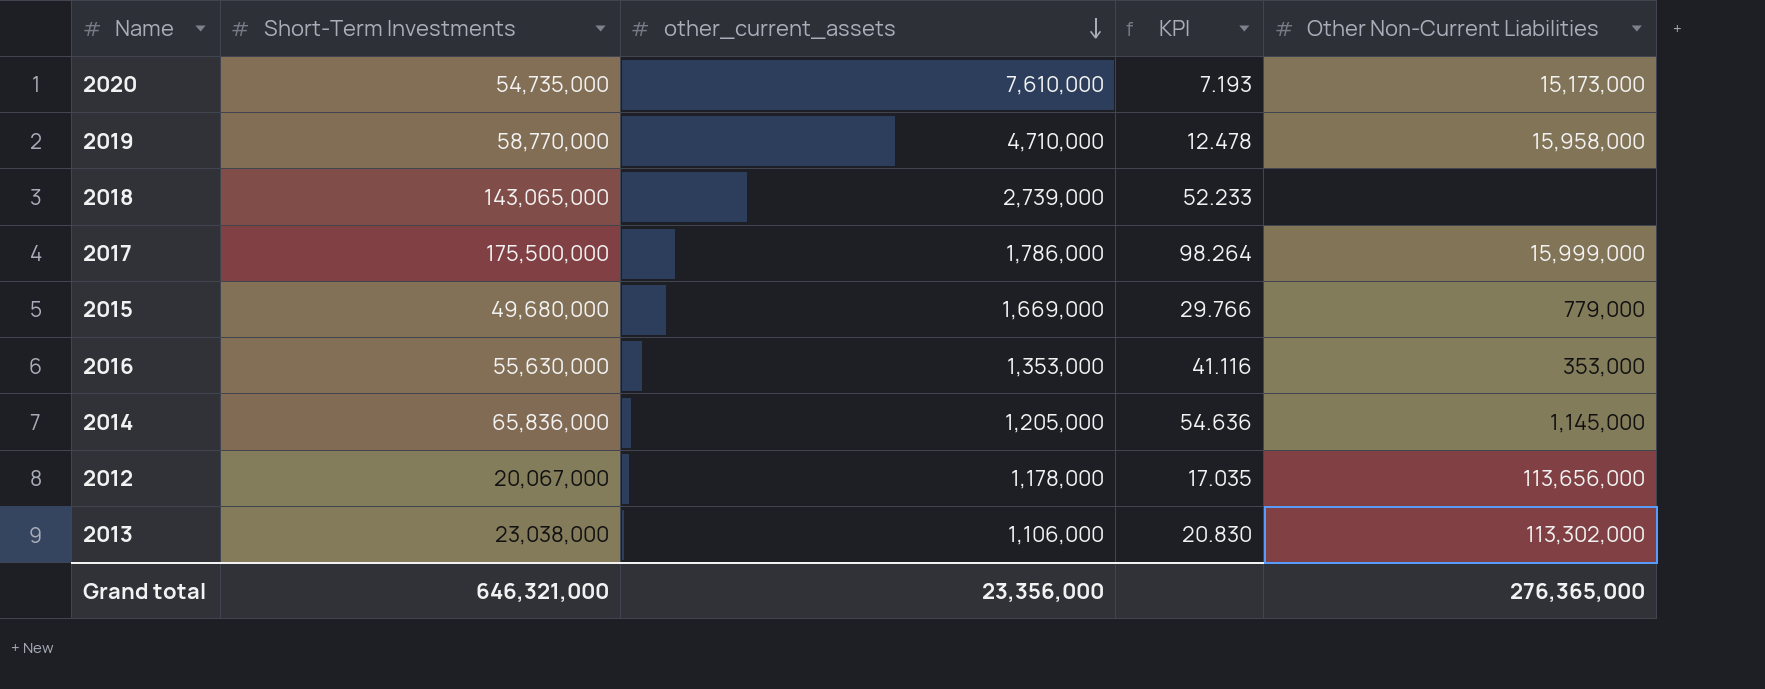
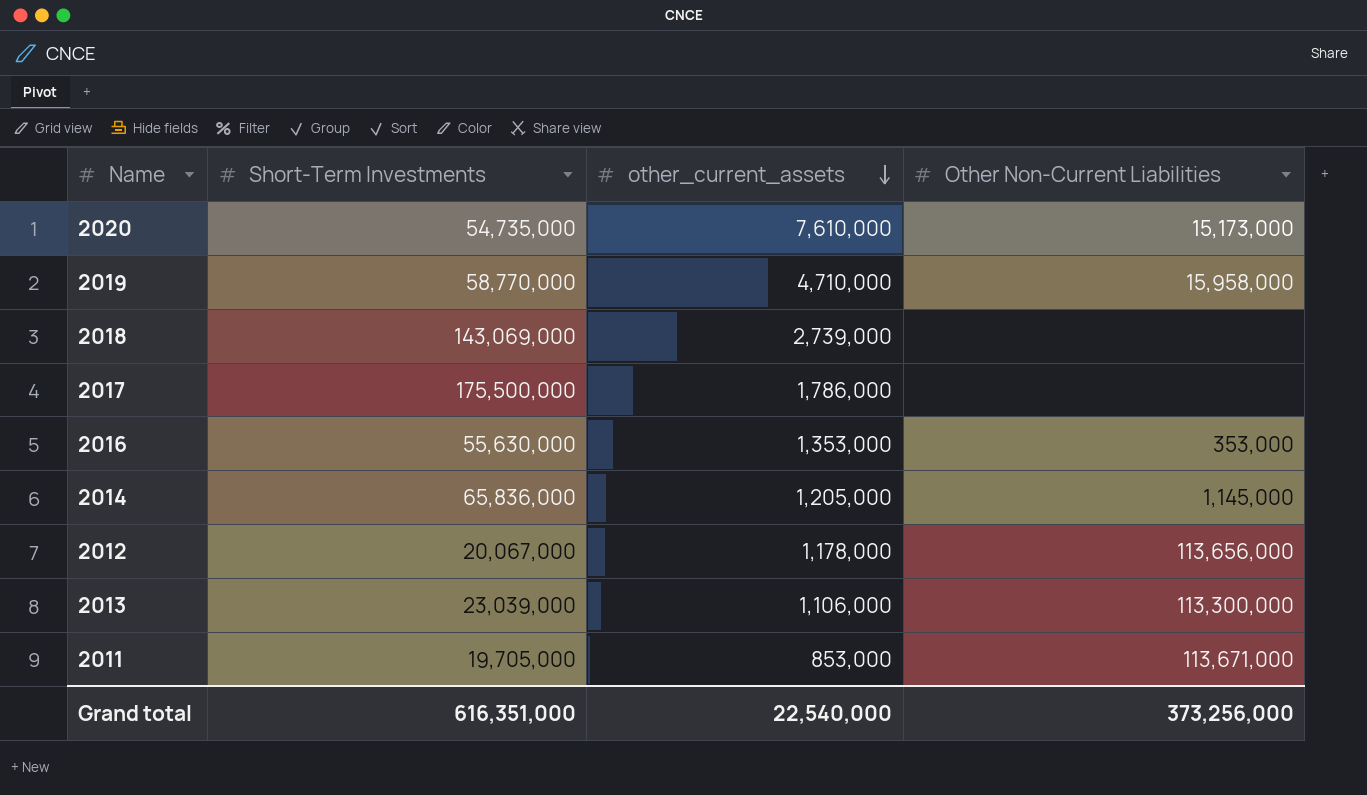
column KPI | formula: [Short-Term Investments] / [other_current_assets] -> none
row 2015: 49,680,000 | 1,669,000 | 29.766 | 779,000 -> none
2018 | Short-Term Investments: 143,065,000 -> 143,069,000
2017 | Other Non-Current Liabilities: 15,999,000 -> none
2013 | Short-Term Investments: 23,038,000 -> 23,039,000
2013 | Other Non-Current Liabilities: 113,302,000 -> 113,300,000
row 2011: none -> 19,705,000 | 853,000 | 113,671,000
Grand total | Short-Term Investments: 646,321,000 -> 616,351,000
Grand total | other_current_assets: 23,356,000 -> 22,540,000
Grand total | Other Non-Current Liabilities: 276,365,000 -> 373,256,000

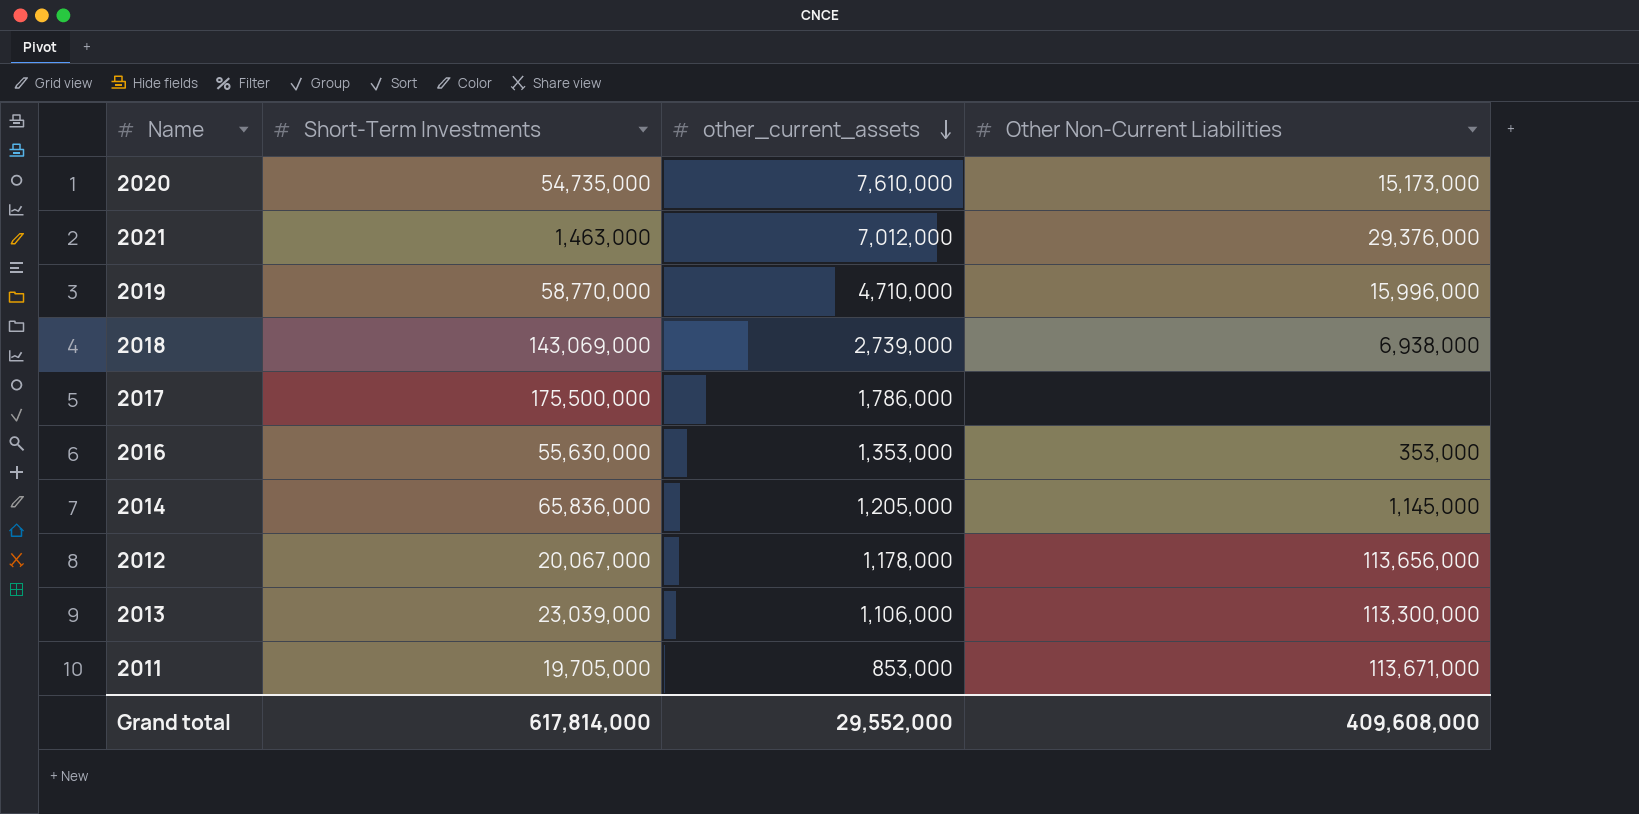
row 2021: none -> 1,463,000 | 7,012,000 | 29,376,000
2019 | Other Non-Current Liabilities: 15,958,000 -> 15,996,000
2018 | Other Non-Current Liabilities: none -> 6,938,000
Grand total | Short-Term Investments: 616,351,000 -> 617,814,000
Grand total | other_current_assets: 22,540,000 -> 29,552,000
Grand total | Other Non-Current Liabilities: 373,256,000 -> 409,608,000

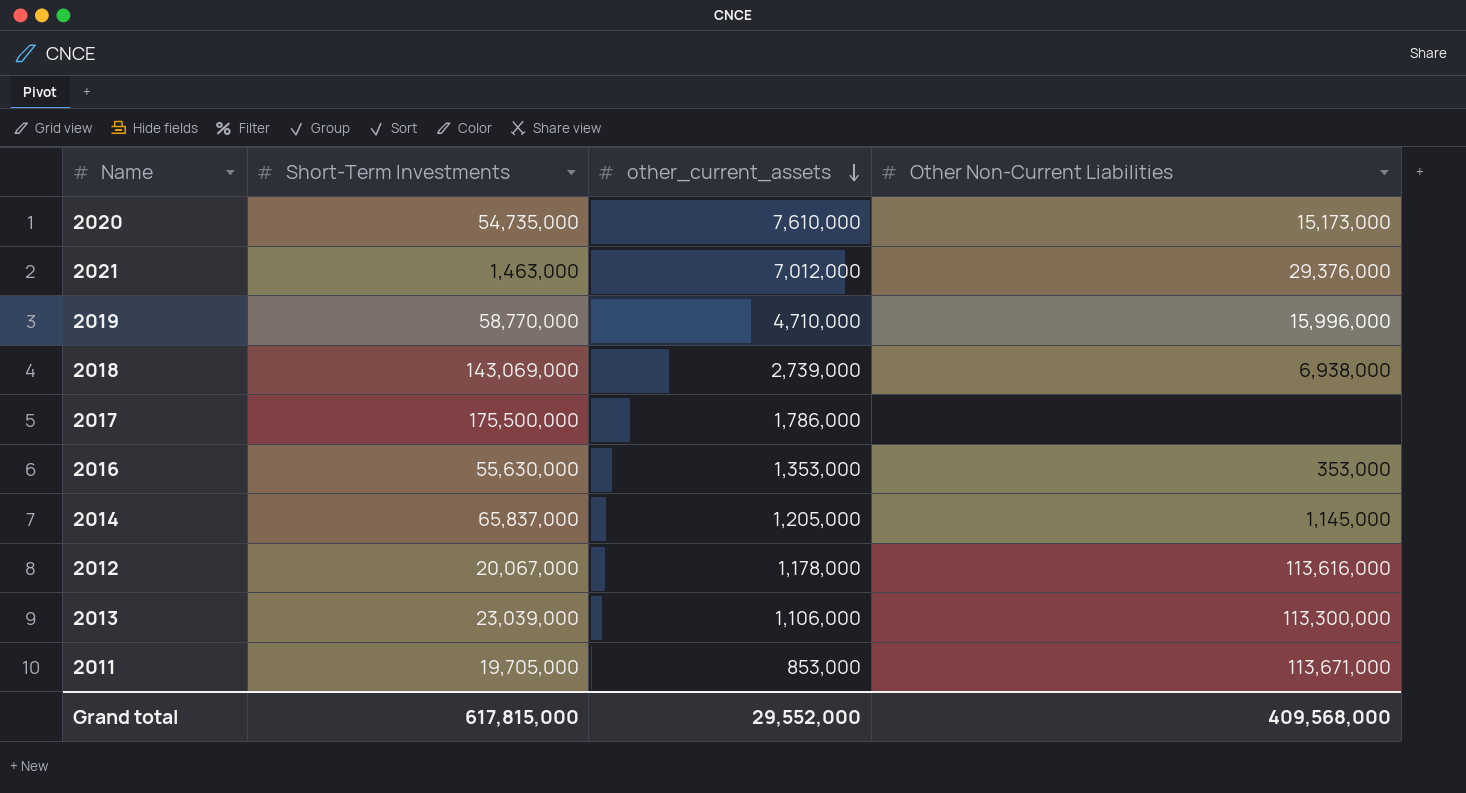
2014 | Short-Term Investments: 65,836,000 -> 65,837,000
2012 | Other Non-Current Liabilities: 113,656,000 -> 113,616,000
Grand total | Short-Term Investments: 617,814,000 -> 617,815,000
Grand total | Other Non-Current Liabilities: 409,608,000 -> 409,568,000

